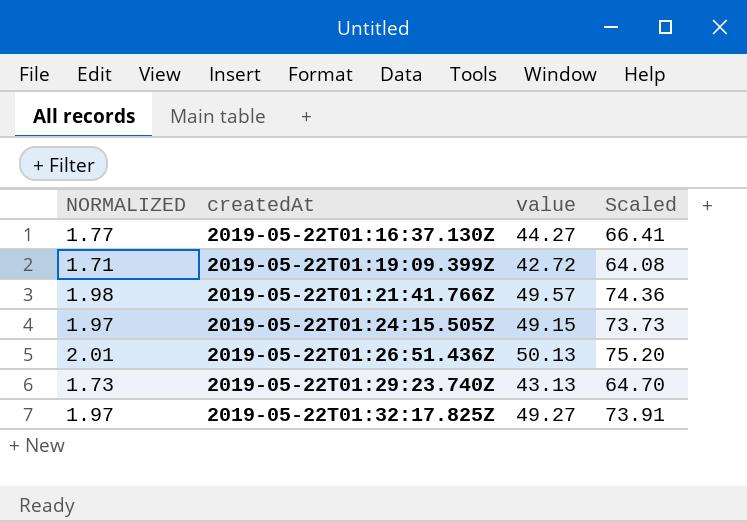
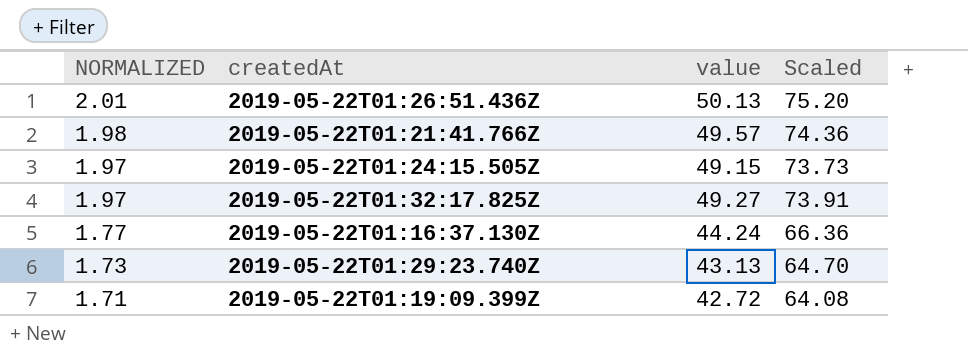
row order: createdAt ascending -> NORMALIZED descending
2019-05-22T01:16:37.130Z | value: 44.27 -> 44.24
2019-05-22T01:16:37.130Z | Scaled: 66.41 -> 66.36

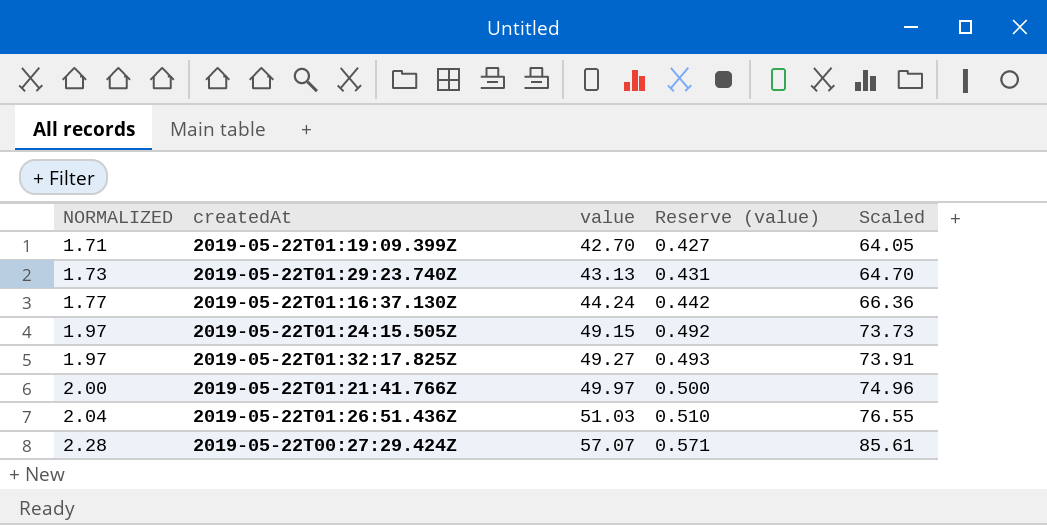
row order: NORMALIZED descending -> NORMALIZED ascending
column Reserve (value) | formula: none -> [value] * 0.01
2019-05-22T01:19:09.399Z | value: 42.72 -> 42.70
2019-05-22T01:19:09.399Z | Scaled: 64.08 -> 64.05
2019-05-22T01:21:41.766Z | NORMALIZED: 1.98 -> 2.00
2019-05-22T01:21:41.766Z | value: 49.57 -> 49.97
2019-05-22T01:21:41.766Z | Scaled: 74.36 -> 74.96
2019-05-22T01:26:51.436Z | NORMALIZED: 2.01 -> 2.04
2019-05-22T01:26:51.436Z | value: 50.13 -> 51.03
2019-05-22T01:26:51.436Z | Scaled: 75.20 -> 76.55
row 2019-05-22T00:27:29.424Z: none -> 2.28 | 57.07 | 0.571 | 85.61

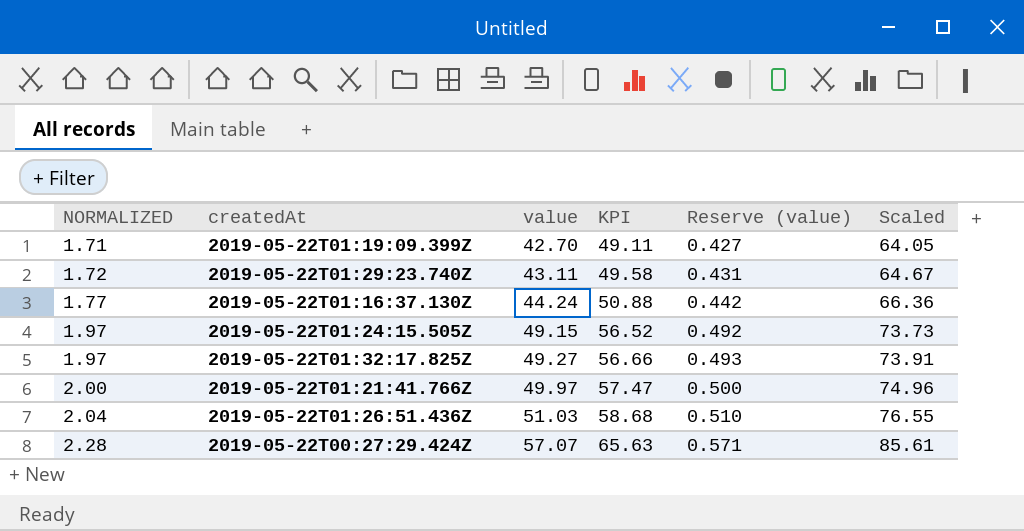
column KPI | formula: none -> [value] * 1.15
2019-05-22T01:29:23.740Z | NORMALIZED: 1.73 -> 1.72
2019-05-22T01:29:23.740Z | value: 43.13 -> 43.11
2019-05-22T01:29:23.740Z | Scaled: 64.70 -> 64.67

